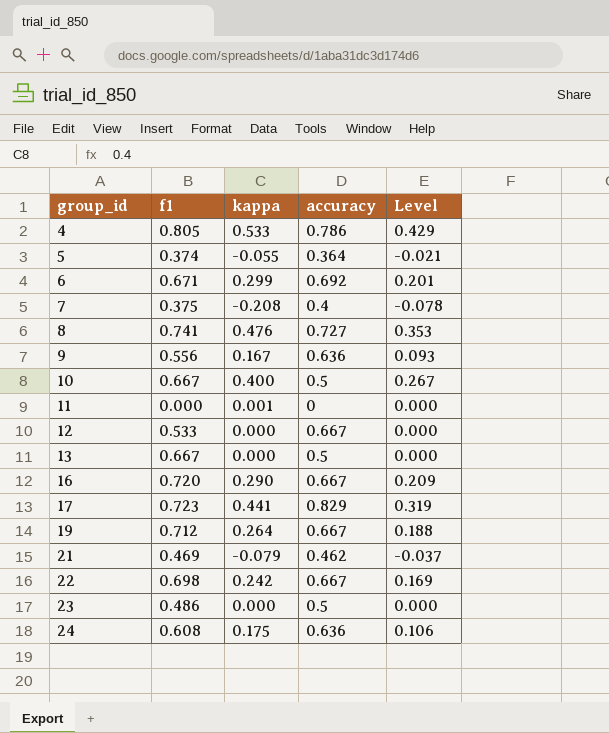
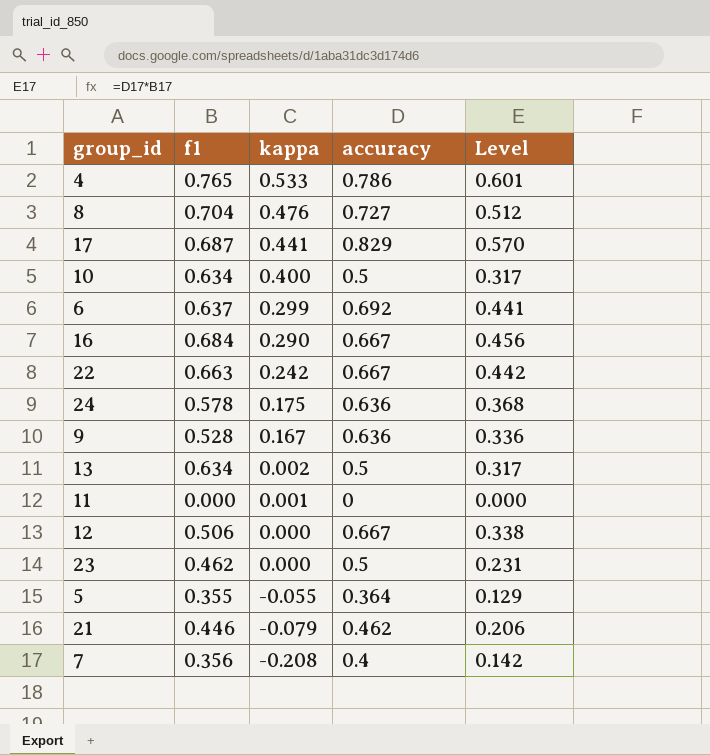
row order: group_id ascending -> kappa descending
column Level | formula: [f1] * [kappa] -> [f1] * [accuracy]
row 19: 0.712 | 0.264 | 0.667 | 0.188 -> none
4 | f1: 0.805 -> 0.765
8 | f1: 0.741 -> 0.704
17 | f1: 0.723 -> 0.687
10 | f1: 0.667 -> 0.634
6 | f1: 0.671 -> 0.637
16 | f1: 0.720 -> 0.684
22 | f1: 0.698 -> 0.663
24 | f1: 0.608 -> 0.578
9 | f1: 0.556 -> 0.528
13 | f1: 0.667 -> 0.634
13 | kappa: 0.000 -> 0.002
12 | f1: 0.533 -> 0.506
23 | f1: 0.486 -> 0.462
5 | f1: 0.374 -> 0.355
21 | f1: 0.469 -> 0.446
7 | f1: 0.375 -> 0.356

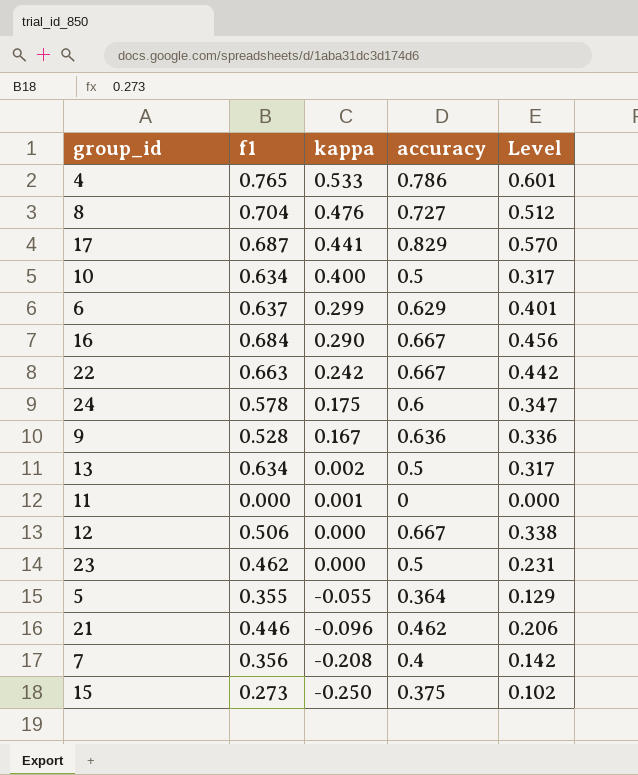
6 | accuracy: 0.692 -> 0.629
6 | Level: 0.441 -> 0.401
24 | accuracy: 0.636 -> 0.6
24 | Level: 0.368 -> 0.347
21 | kappa: -0.079 -> -0.096
row 15: none -> 0.273 | -0.250 | 0.375 | 0.102

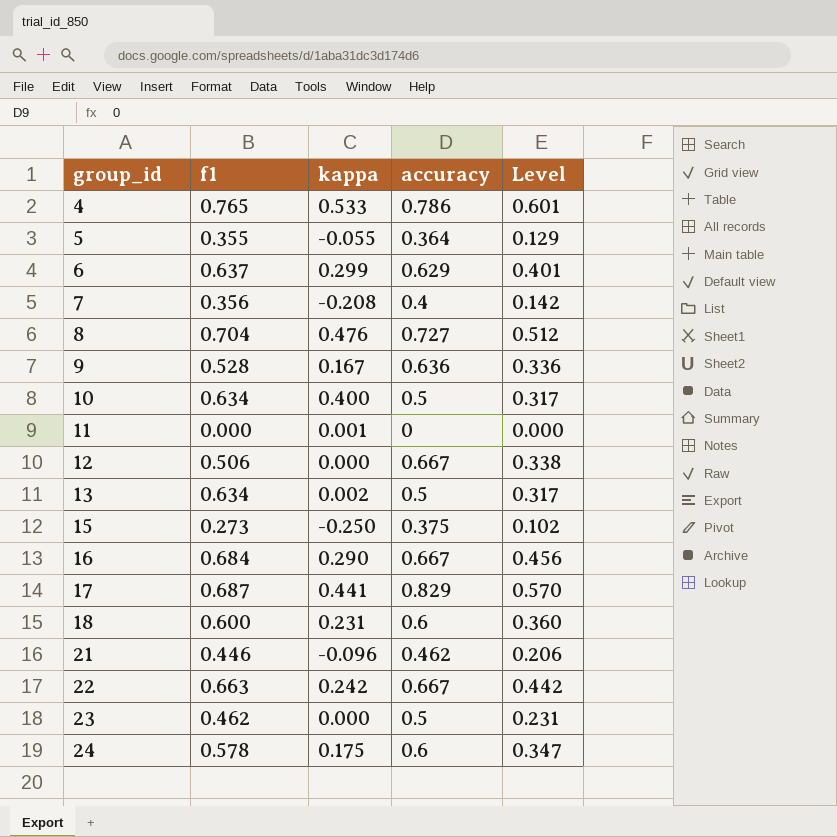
row order: kappa descending -> group_id ascending
row 18: none -> 0.600 | 0.231 | 0.6 | 0.360

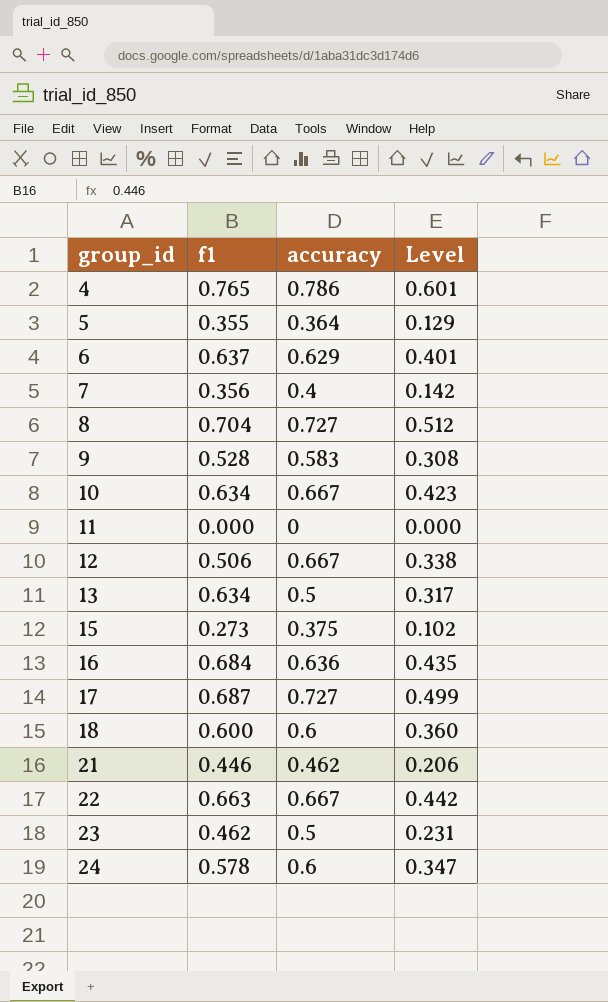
column kappa | position: 3 -> none
9 | accuracy: 0.636 -> 0.583
9 | Level: 0.336 -> 0.308
10 | accuracy: 0.5 -> 0.667
10 | Level: 0.317 -> 0.423
16 | accuracy: 0.667 -> 0.636
16 | Level: 0.456 -> 0.435
17 | accuracy: 0.829 -> 0.727
17 | Level: 0.570 -> 0.499

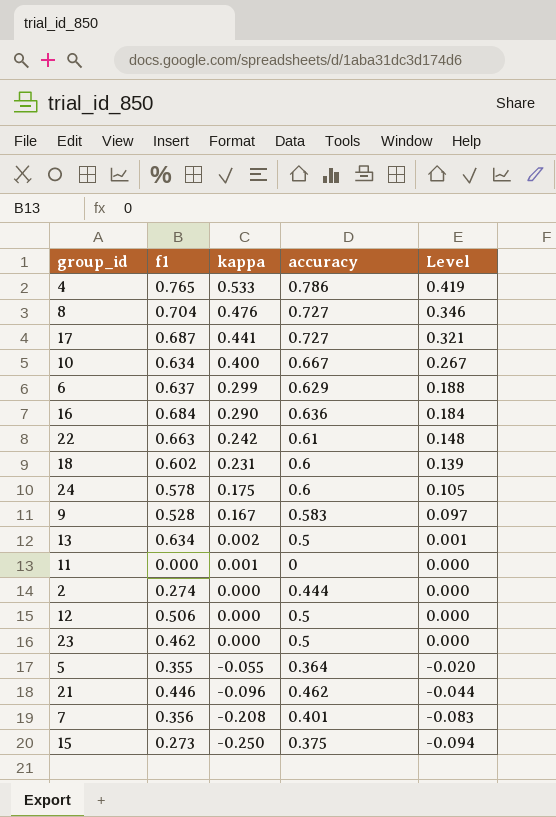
row order: group_id ascending -> kappa descending
column kappa | position: none -> 3
column Level | formula: [f1] * [accuracy] -> [kappa] * [accuracy]
22 | accuracy: 0.667 -> 0.61
18 | f1: 0.600 -> 0.602
row 2: none -> 0.274 | 0.000 | 0.444 | 0.000
12 | accuracy: 0.667 -> 0.5
7 | accuracy: 0.4 -> 0.401

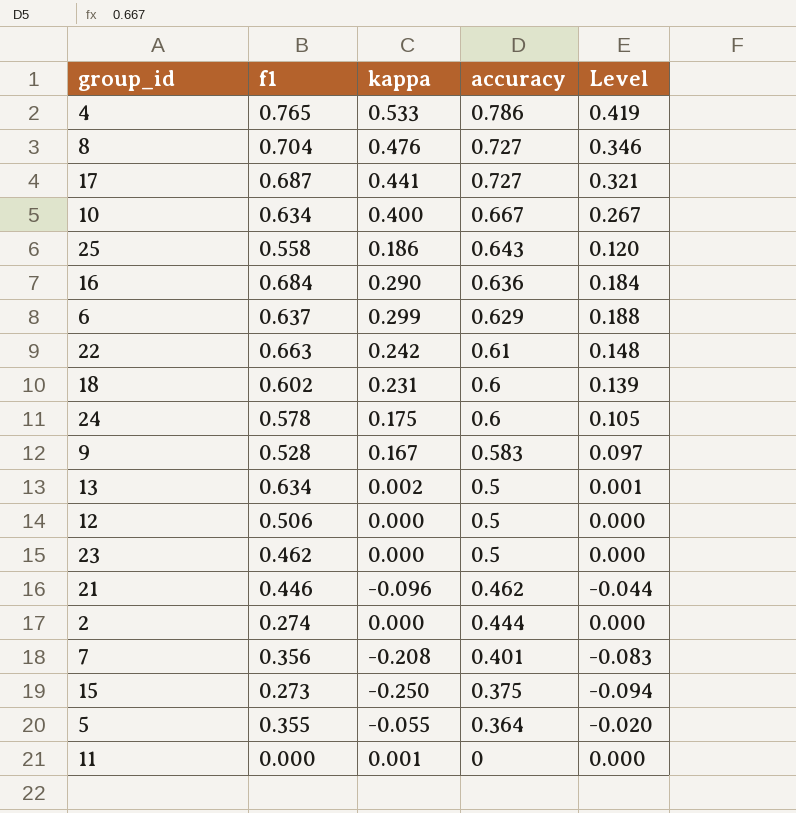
row order: kappa descending -> accuracy descending
row 25: none -> 0.558 | 0.186 | 0.643 | 0.120

